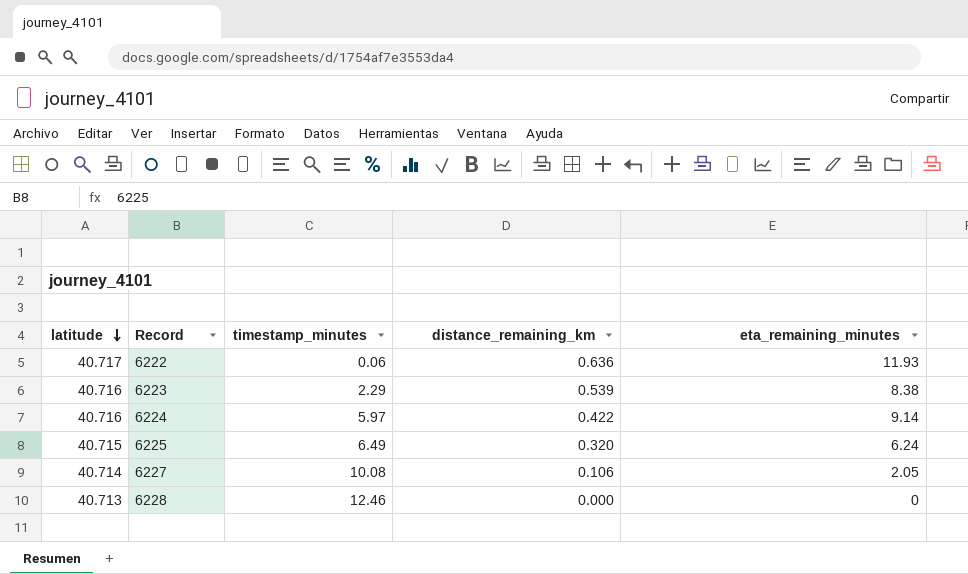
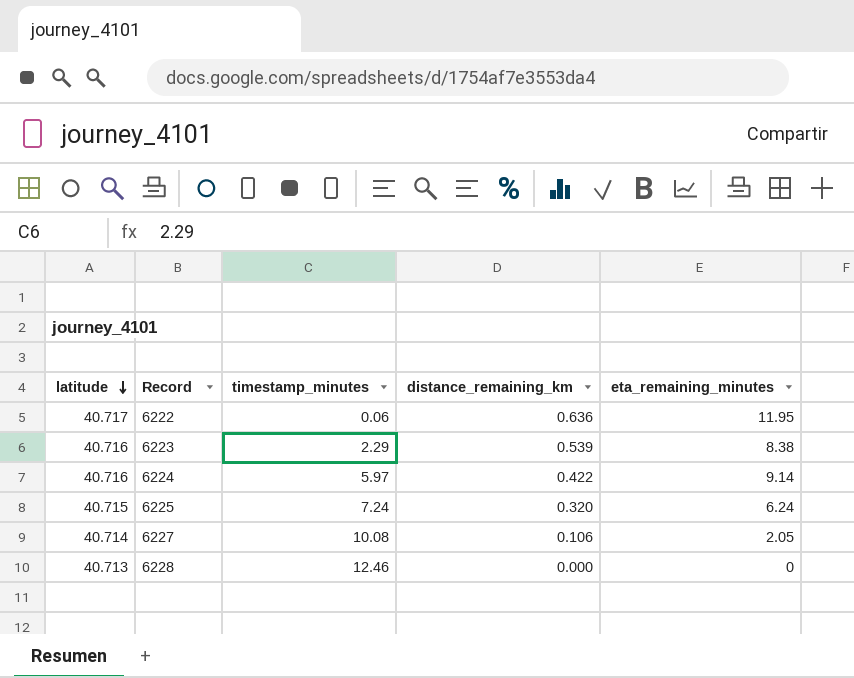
6222 | eta_remaining_minutes: 11.93 -> 11.95
6225 | timestamp_minutes: 6.49 -> 7.24

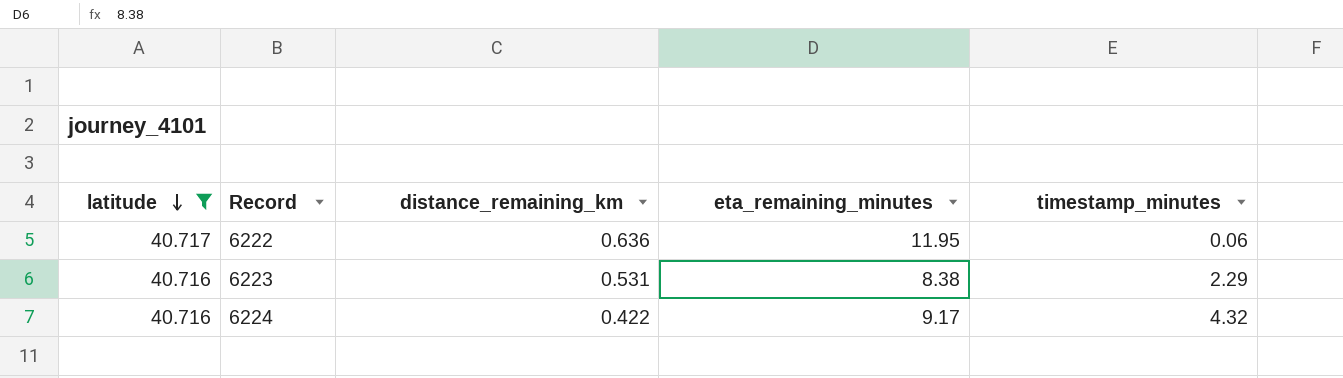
filter: none -> latitude >= 40.716
column timestamp_minutes | position: 3 -> 5
6223 | distance_remaining_km: 0.539 -> 0.531
6224 | eta_remaining_minutes: 9.14 -> 9.17
6224 | timestamp_minutes: 5.97 -> 4.32

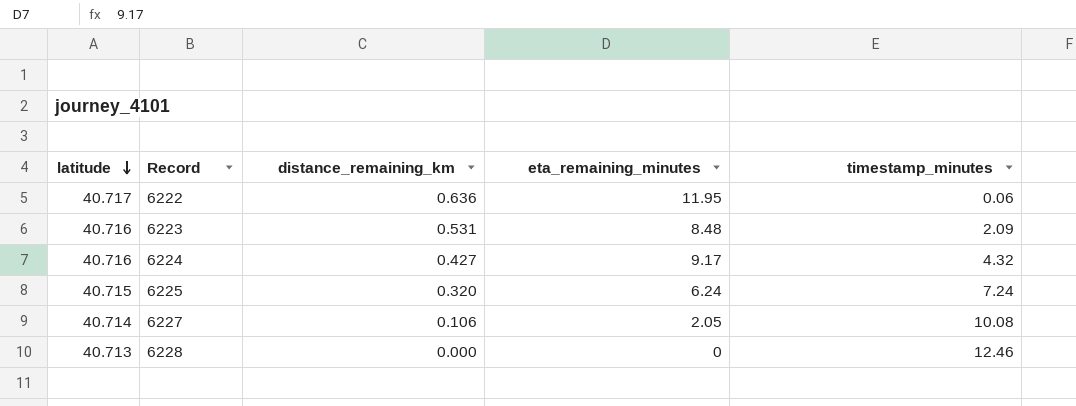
filter: latitude >= 40.716 -> none
6223 | eta_remaining_minutes: 8.38 -> 8.48
6223 | timestamp_minutes: 2.29 -> 2.09
6224 | distance_remaining_km: 0.422 -> 0.427

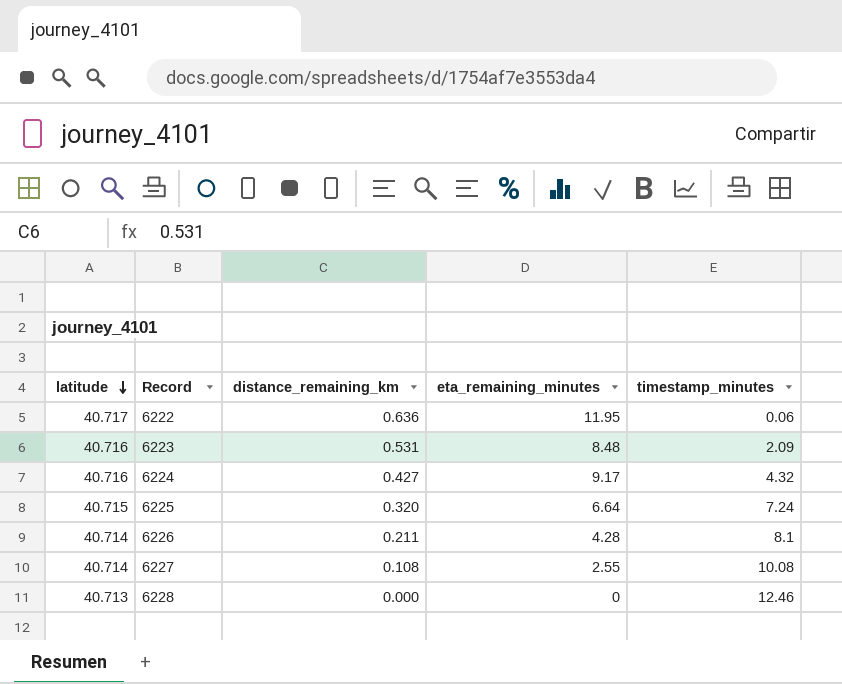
6225 | eta_remaining_minutes: 6.24 -> 6.64
row 6226: none -> 40.714 | 0.211 | 4.28 | 8.1
6227 | distance_remaining_km: 0.106 -> 0.108
6227 | eta_remaining_minutes: 2.05 -> 2.55

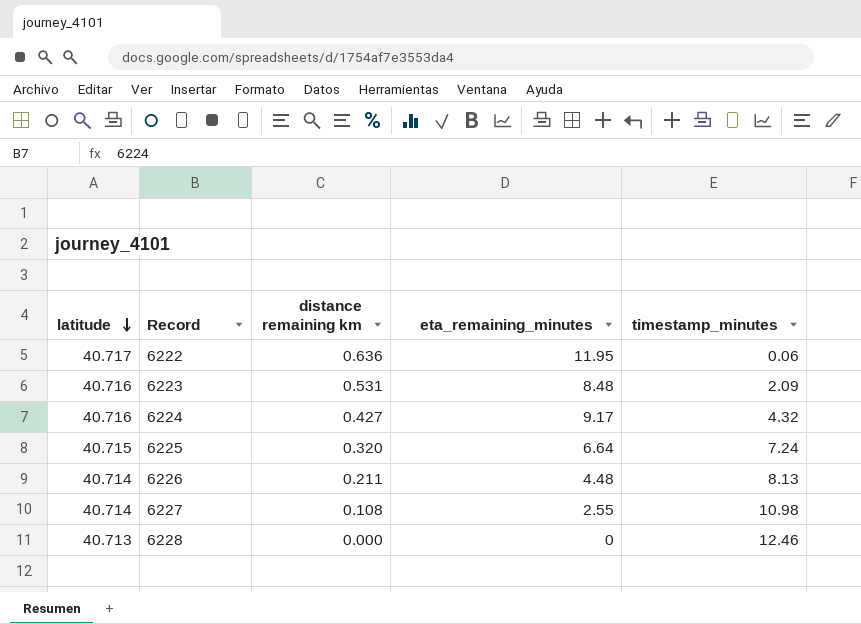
column name: distance_remaining_km -> distance remaining km
6226 | eta_remaining_minutes: 4.28 -> 4.48
6226 | timestamp_minutes: 8.1 -> 8.13
6227 | timestamp_minutes: 10.08 -> 10.98

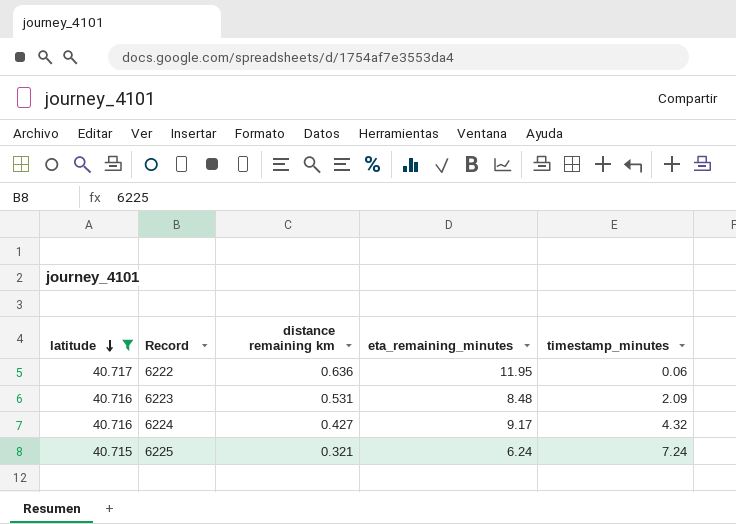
filter: none -> latitude >= 40.715
6225 | distance remaining km: 0.320 -> 0.321
6225 | eta_remaining_minutes: 6.64 -> 6.24

